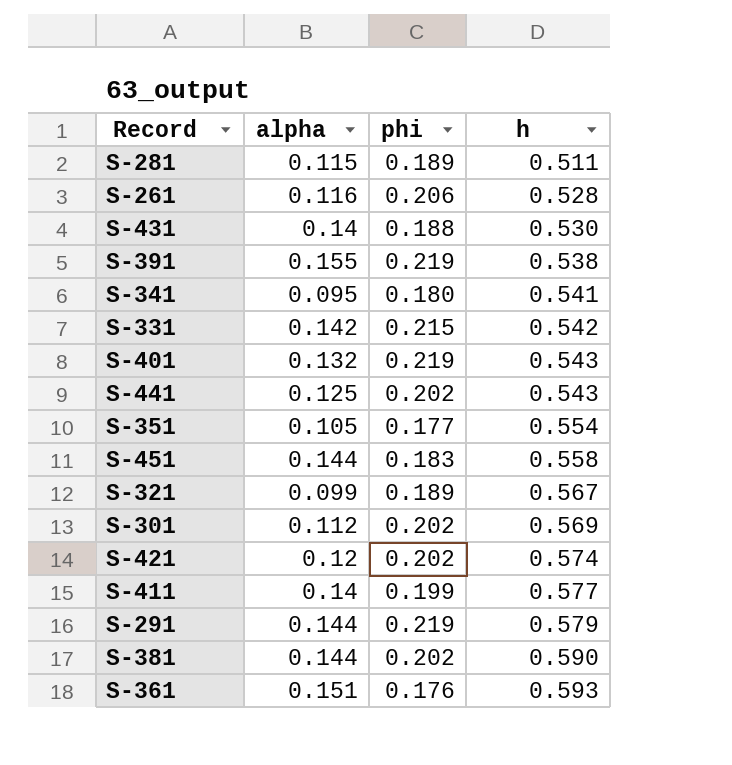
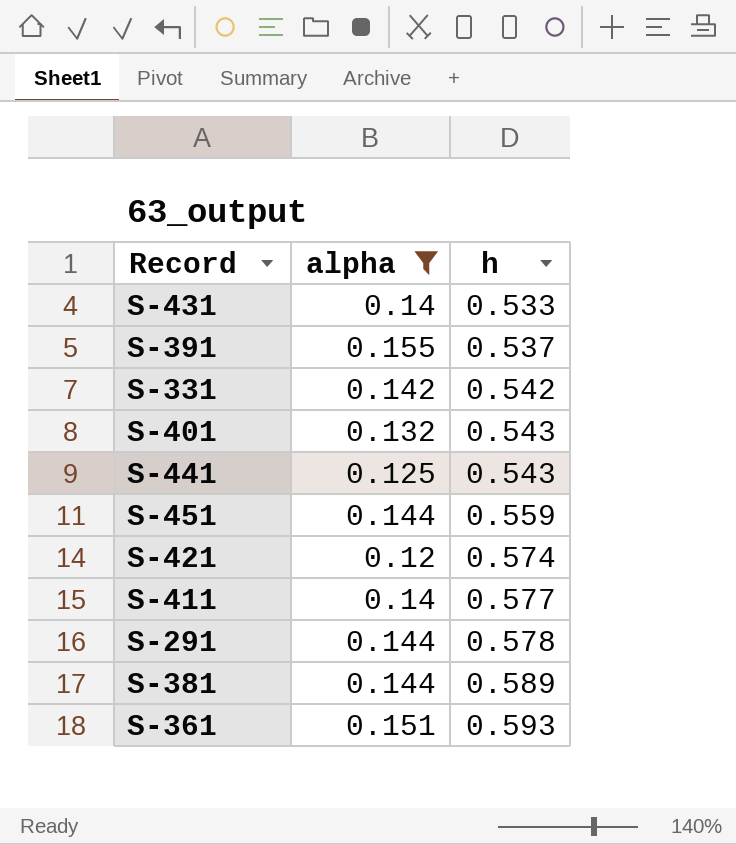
filter: none -> alpha >= 0.12
column phi | position: 3 -> none
S-431 | h: 0.530 -> 0.533
S-391 | h: 0.538 -> 0.537
S-451 | h: 0.558 -> 0.559
S-291 | h: 0.579 -> 0.578
S-381 | h: 0.590 -> 0.589

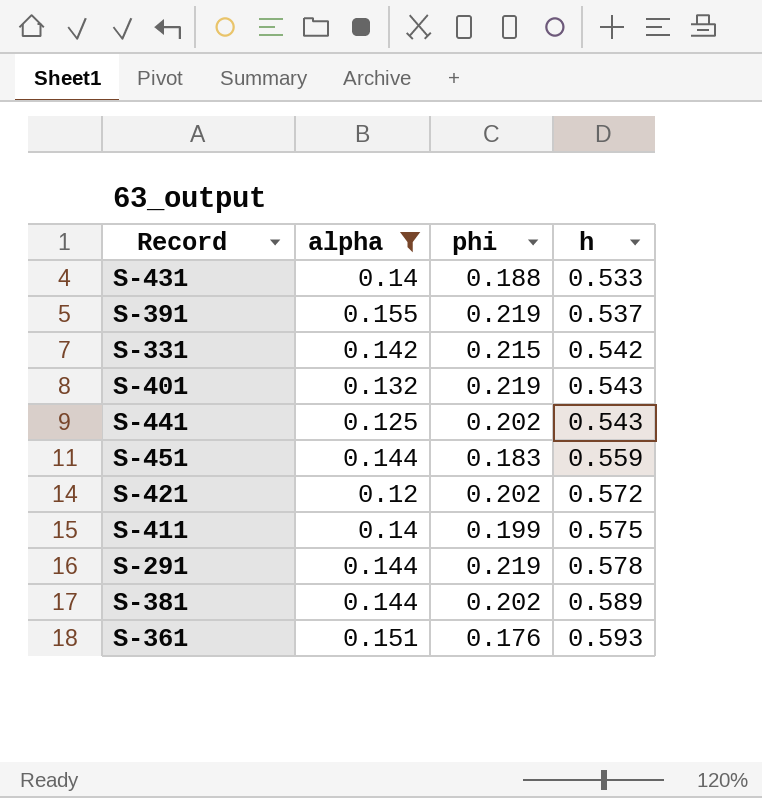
column phi | position: none -> 3
S-421 | h: 0.574 -> 0.572
S-411 | h: 0.577 -> 0.575

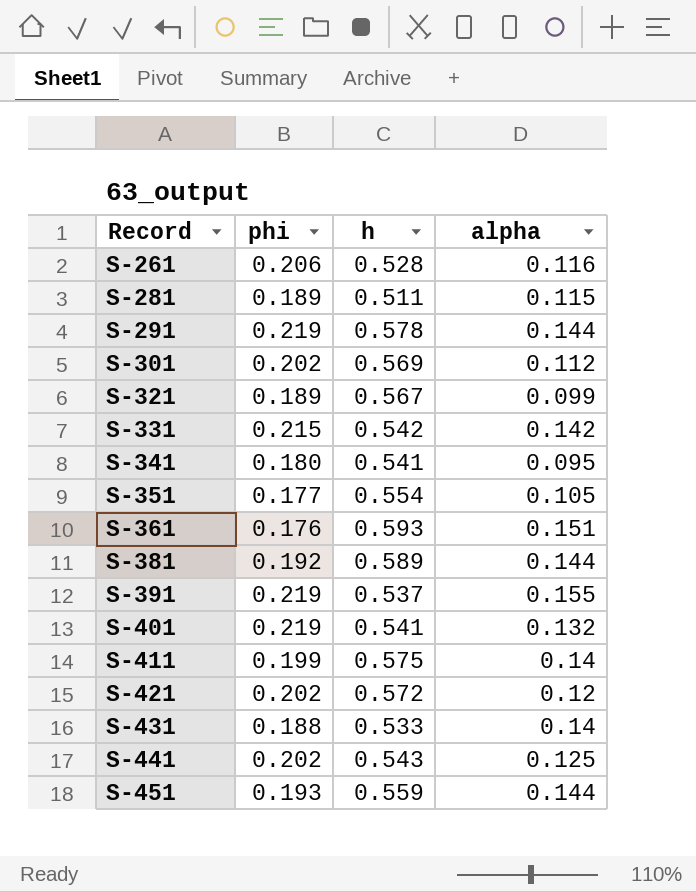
filter: alpha >= 0.12 -> none
row order: h ascending -> Record ascending
column alpha | position: 2 -> 4
S-381 | phi: 0.202 -> 0.192
S-401 | h: 0.543 -> 0.541
S-451 | phi: 0.183 -> 0.193

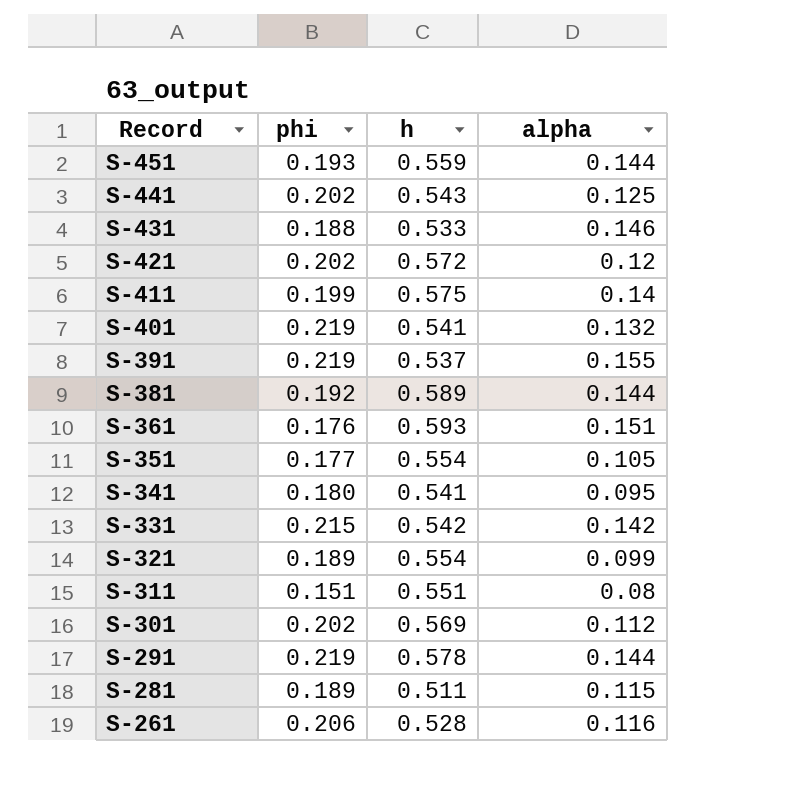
row order: Record ascending -> Record descending
S-431 | alpha: 0.14 -> 0.146
S-321 | h: 0.567 -> 0.554
row S-311: none -> 0.151 | 0.551 | 0.08

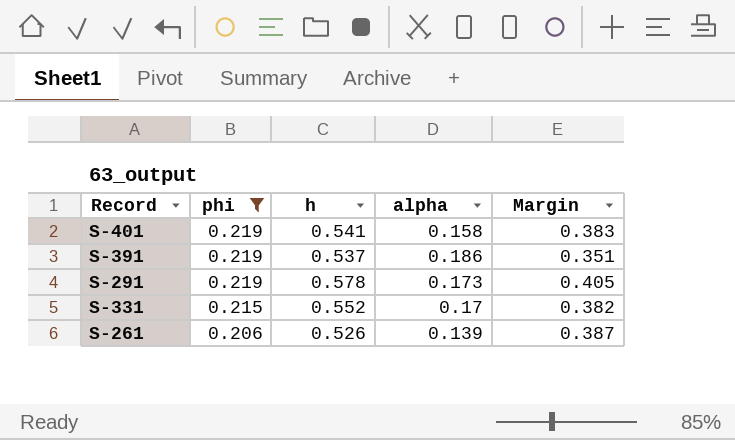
filter: none -> phi >= 0.206
row order: Record descending -> phi descending
column Margin | formula: none -> [h] - [alpha]
S-401 | alpha: 0.132 -> 0.158
S-391 | alpha: 0.155 -> 0.186
S-291 | alpha: 0.144 -> 0.173
S-331 | h: 0.542 -> 0.552
S-331 | alpha: 0.142 -> 0.17
S-261 | h: 0.528 -> 0.526
S-261 | alpha: 0.116 -> 0.139

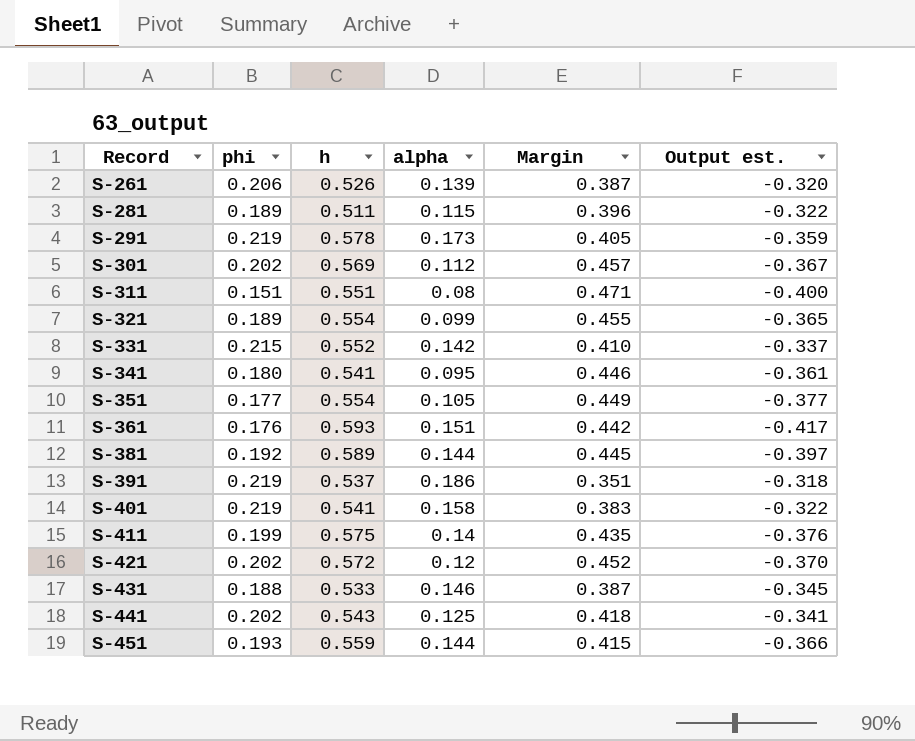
filter: phi >= 0.206 -> none
row order: phi descending -> Record ascending
column Output est. | formula: none -> [phi] - [h]
S-331 | alpha: 0.17 -> 0.142
S-331 | Margin: 0.382 -> 0.410

